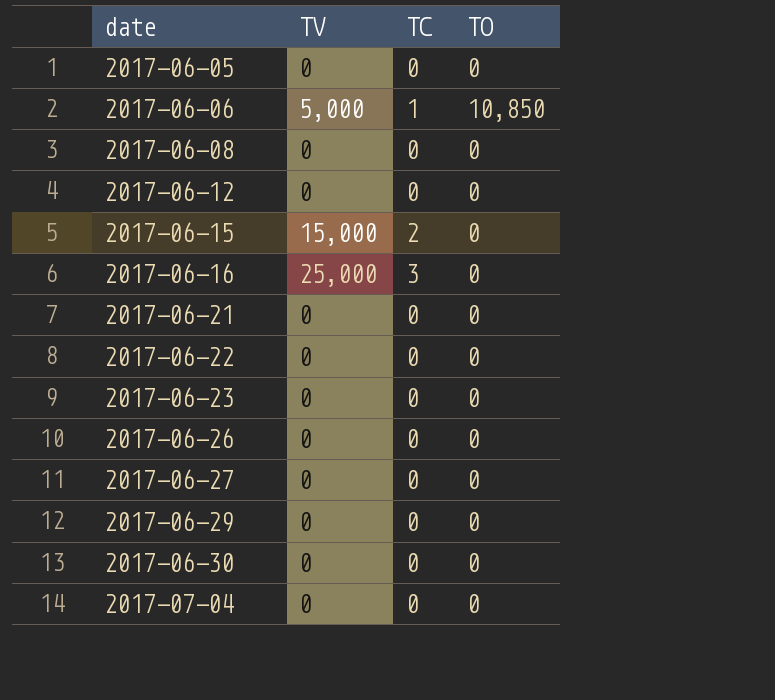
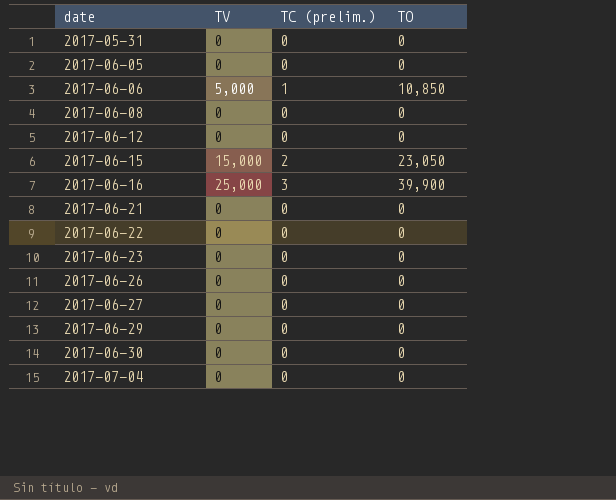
column name: TC -> TC (prelim.)
row 2017-05-31: none -> 0 | 0 | 0
2017-06-15 | TO: 0 -> 23,050
2017-06-16 | TO: 0 -> 39,900

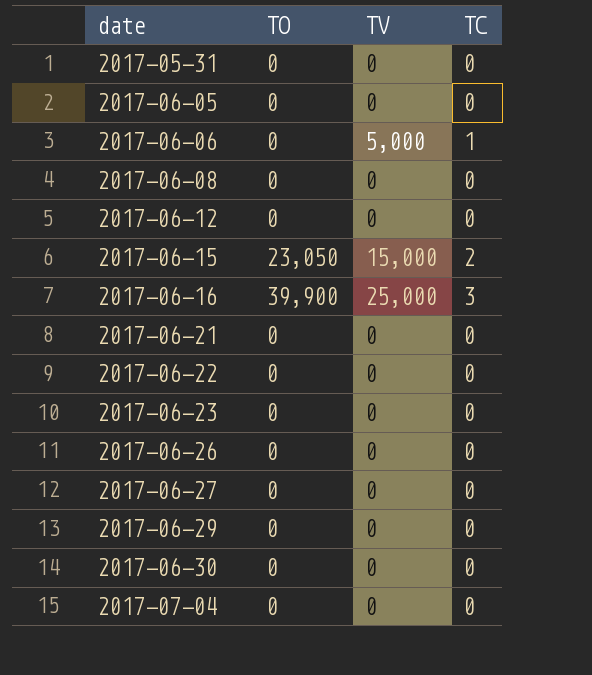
column TO | position: 4 -> 2
column name: TC (prelim.) -> TC
2017-06-06 | TO: 10,850 -> 0

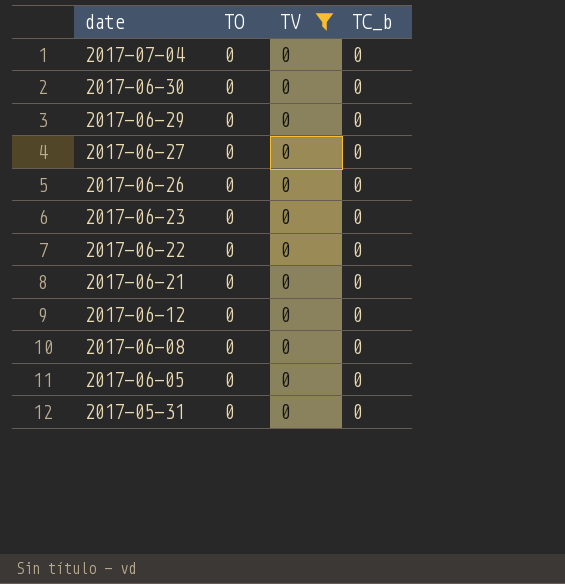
filter: none -> TV = 0
row order: date ascending -> date descending
column name: TC -> TC_b

